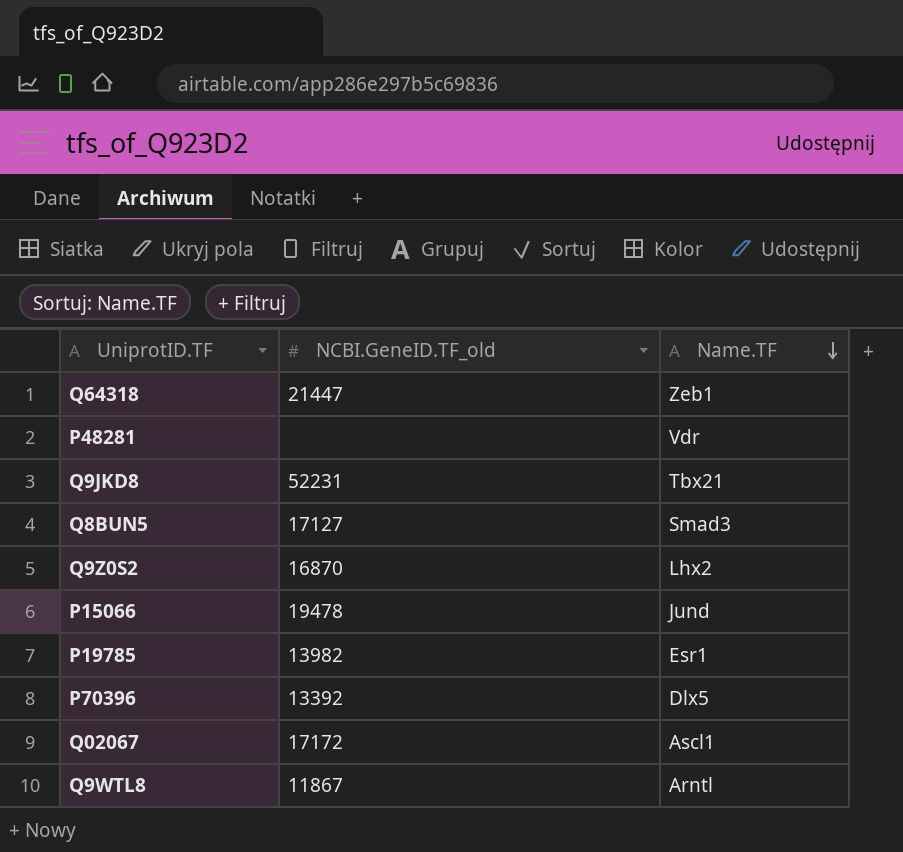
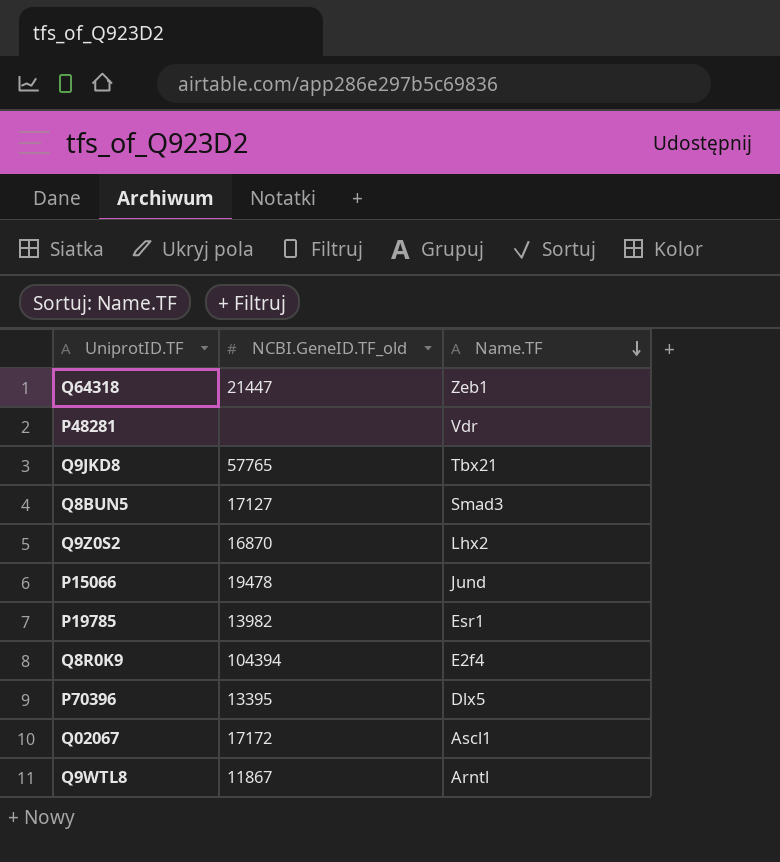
Q9JKD8 | NCBI.GeneID.TF_old: 52231 -> 57765
row Q8R0K9: none -> 104394 | E2f4
P70396 | NCBI.GeneID.TF_old: 13392 -> 13395

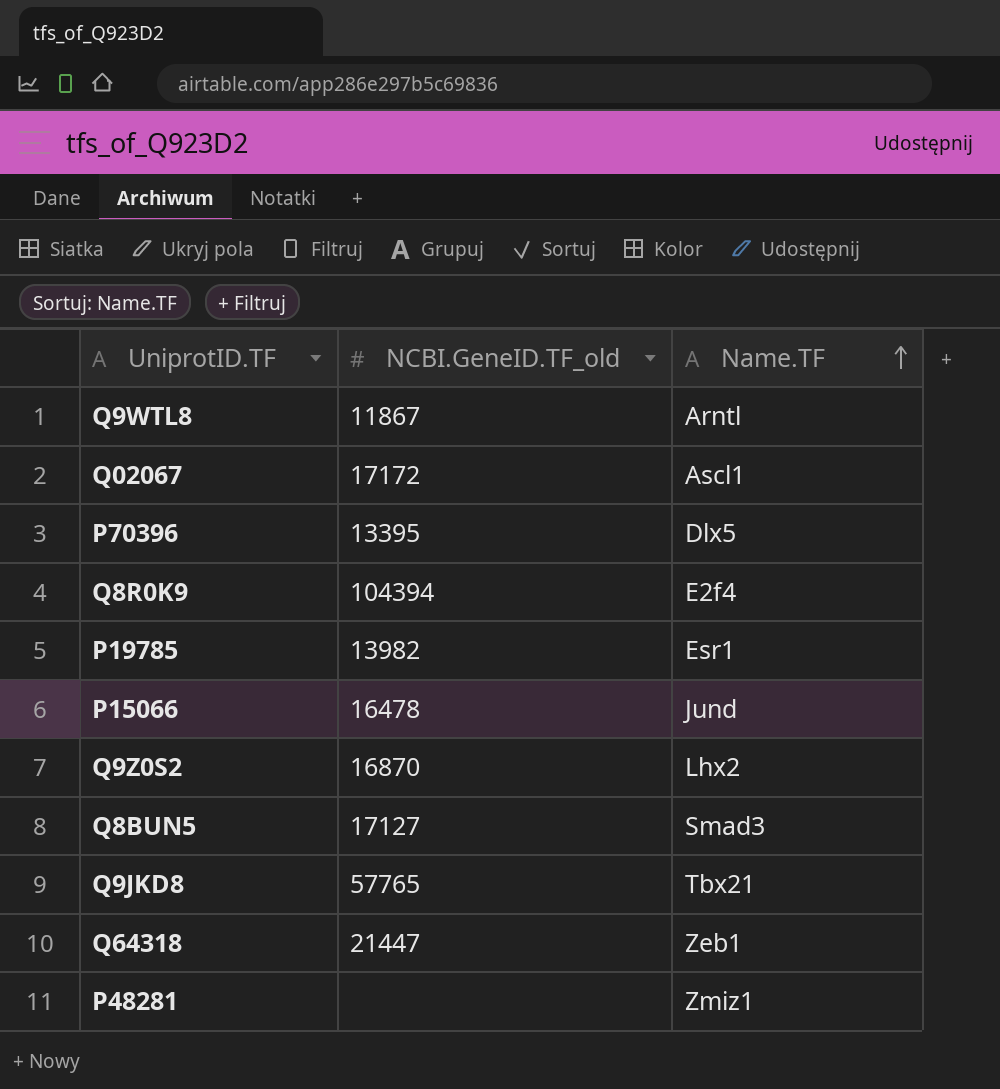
row order: Name.TF descending -> Name.TF ascending
P15066 | NCBI.GeneID.TF_old: 19478 -> 16478
P48281 | Name.TF: Vdr -> Zmiz1

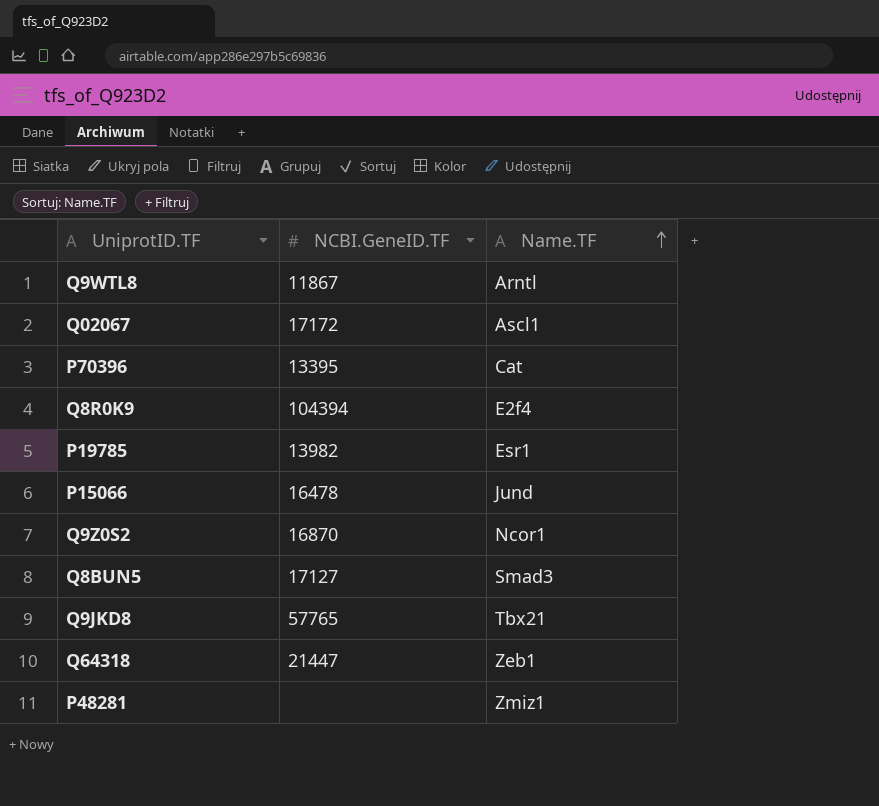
column name: NCBI.GeneID.TF_old -> NCBI.GeneID.TF
P70396 | Name.TF: Dlx5 -> Cat
Q9Z0S2 | Name.TF: Lhx2 -> Ncor1

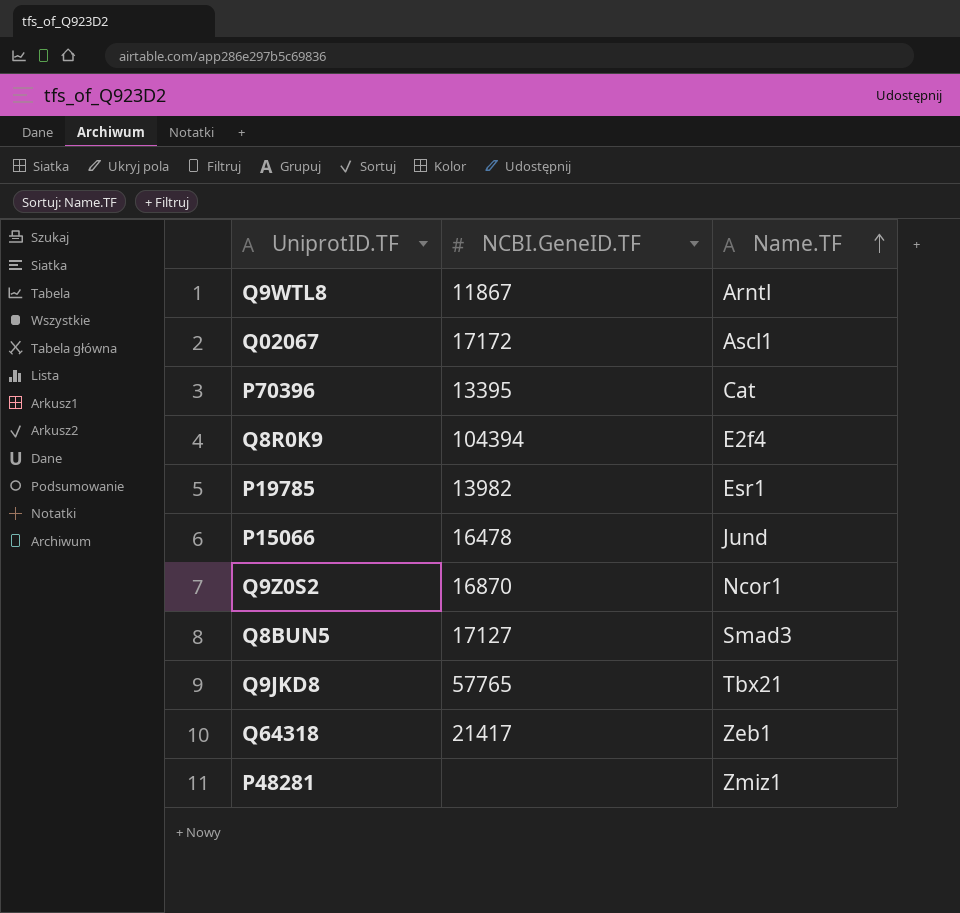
Q64318 | NCBI.GeneID.TF: 21447 -> 21417

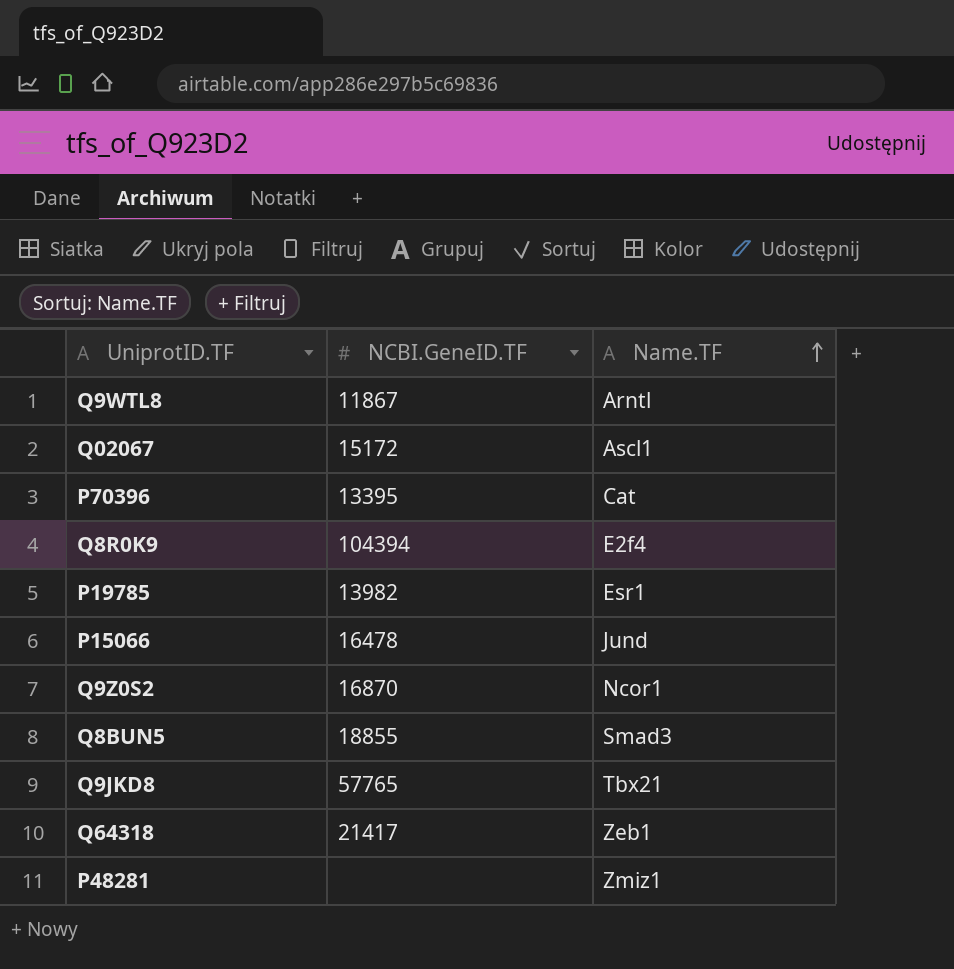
Q02067 | NCBI.GeneID.TF: 17172 -> 15172
Q8BUN5 | NCBI.GeneID.TF: 17127 -> 18855

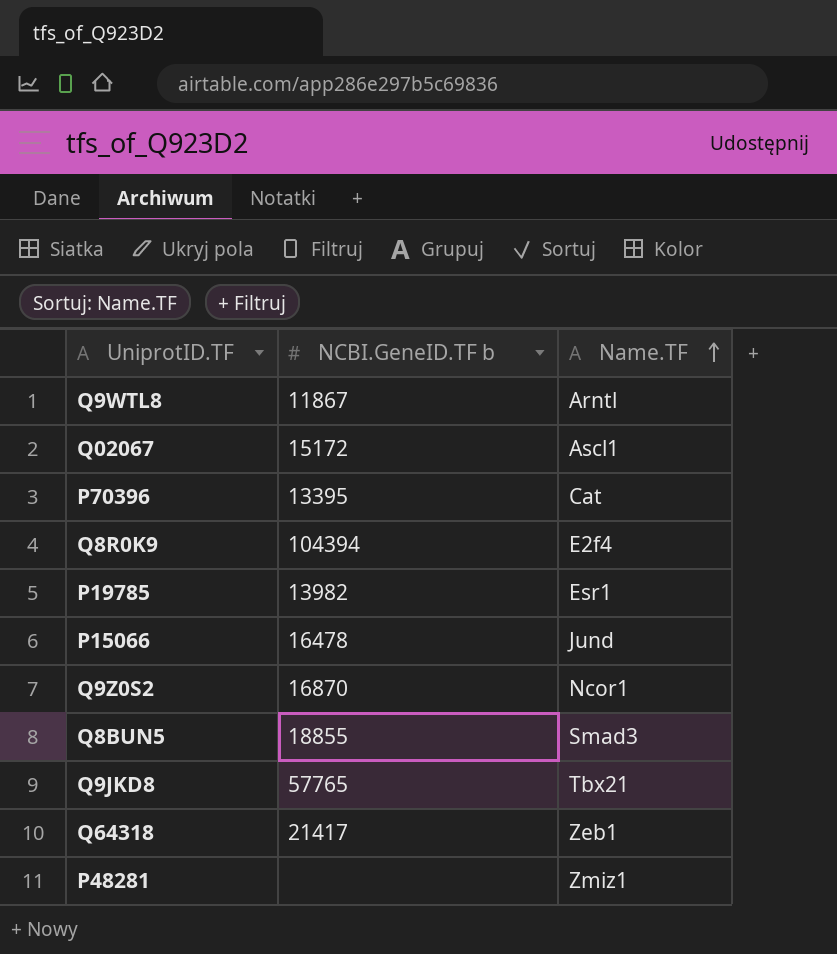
column name: NCBI.GeneID.TF -> NCBI.GeneID.TF b

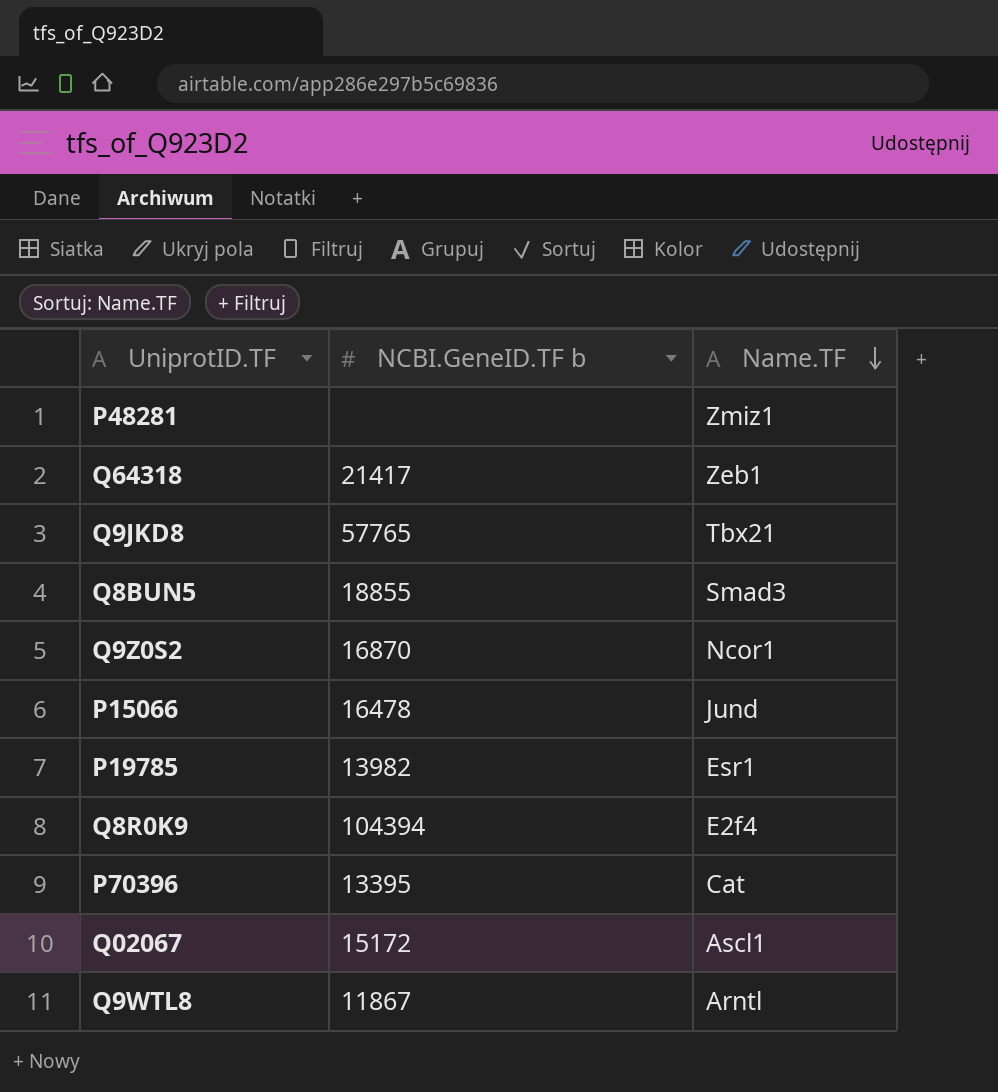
row order: Name.TF ascending -> Name.TF descending

